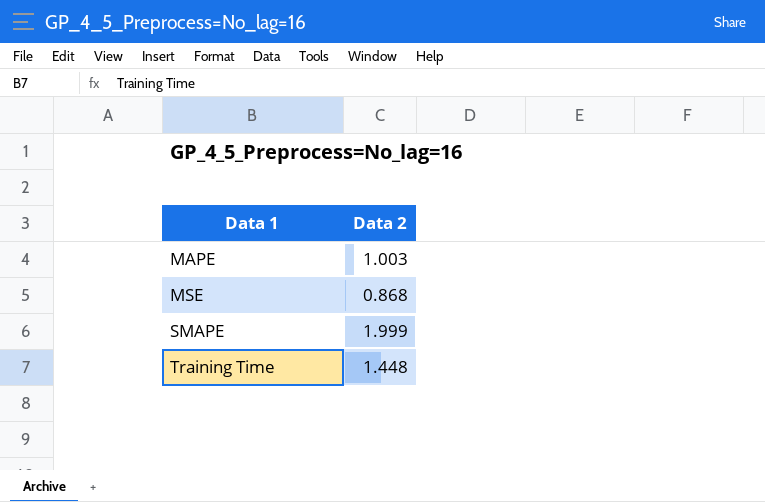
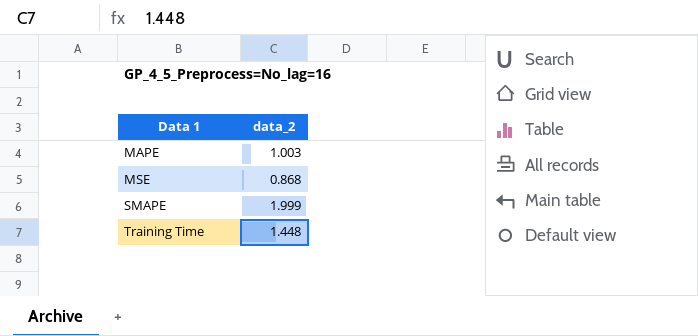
column name: Data 2 -> data_2

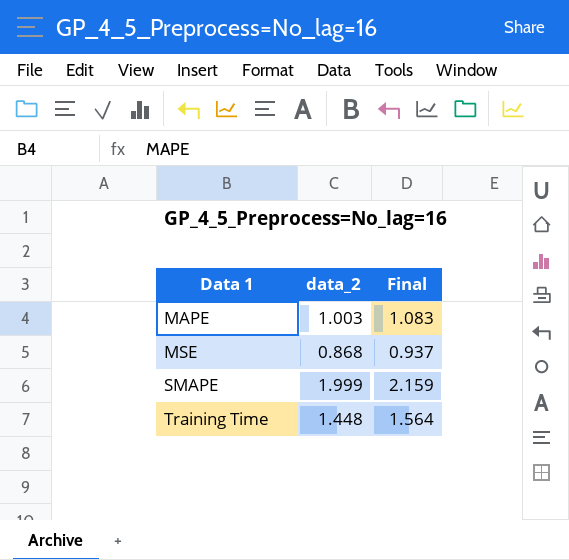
column Final | formula: none -> [data_2] * 1.08

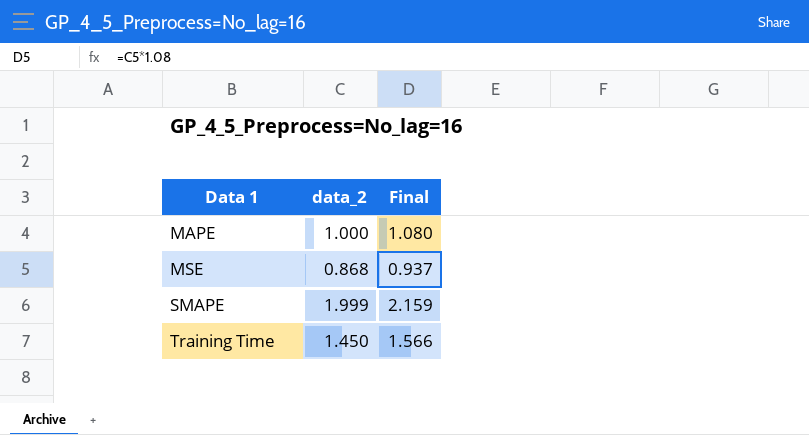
MAPE | data_2: 1.003 -> 1.000
MAPE | Final: 1.083 -> 1.080
Training Time | data_2: 1.448 -> 1.450
Training Time | Final: 1.564 -> 1.566

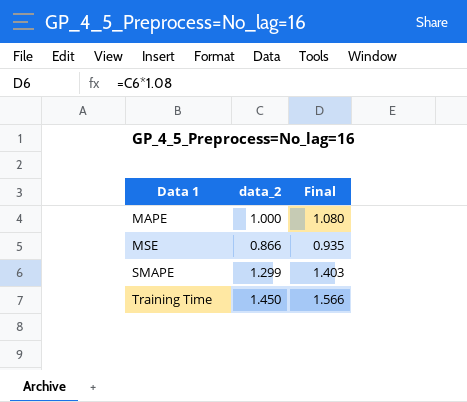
MSE | data_2: 0.868 -> 0.866
MSE | Final: 0.937 -> 0.935
SMAPE | data_2: 1.999 -> 1.299
SMAPE | Final: 2.159 -> 1.403

